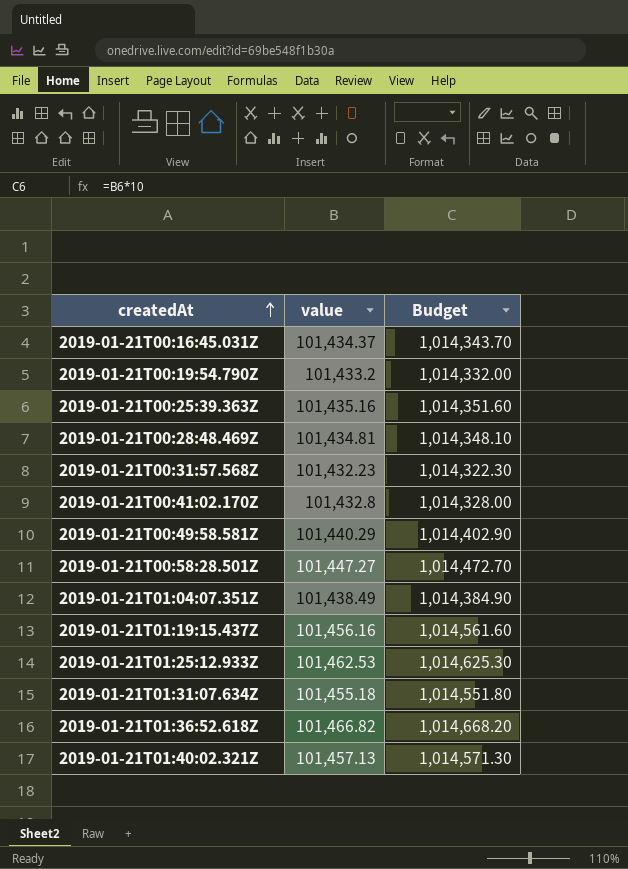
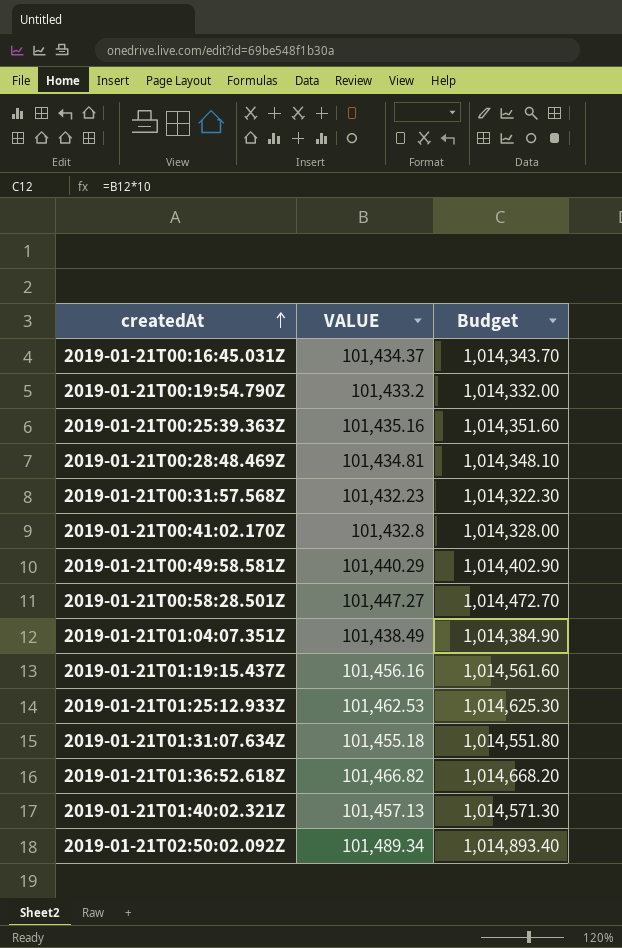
column name: value -> VALUE
row 2019-01-21T02:50:02.092Z: none -> 101,489.34 | 1,014,893.40

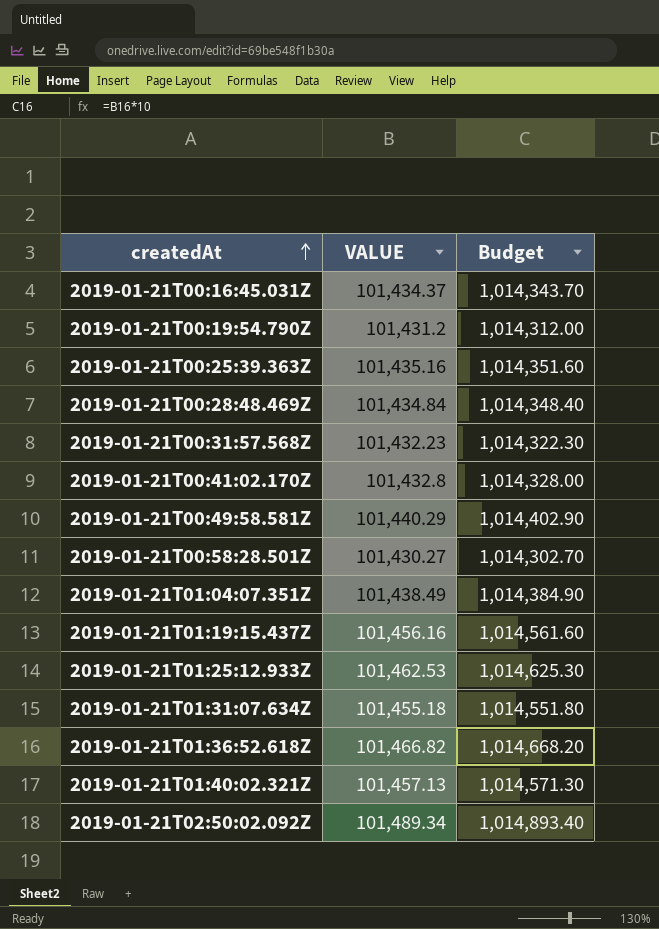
2019-01-21T00:19:54.790Z | VALUE: 101,433.2 -> 101,431.2
2019-01-21T00:19:54.790Z | Budget: 1,014,332.00 -> 1,014,312.00
2019-01-21T00:28:48.469Z | VALUE: 101,434.81 -> 101,434.84
2019-01-21T00:28:48.469Z | Budget: 1,014,348.10 -> 1,014,348.40
2019-01-21T00:58:28.501Z | VALUE: 101,447.27 -> 101,430.27
2019-01-21T00:58:28.501Z | Budget: 1,014,472.70 -> 1,014,302.70

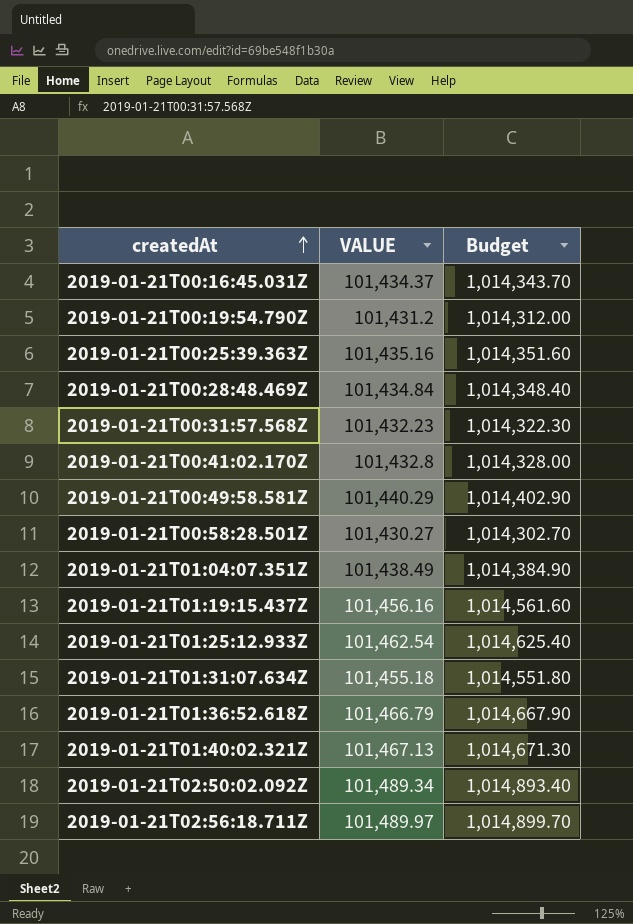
2019-01-21T01:25:12.933Z | VALUE: 101,462.53 -> 101,462.54
2019-01-21T01:25:12.933Z | Budget: 1,014,625.30 -> 1,014,625.40
2019-01-21T01:36:52.618Z | VALUE: 101,466.82 -> 101,466.79
2019-01-21T01:36:52.618Z | Budget: 1,014,668.20 -> 1,014,667.90
2019-01-21T01:40:02.321Z | VALUE: 101,457.13 -> 101,467.13
2019-01-21T01:40:02.321Z | Budget: 1,014,571.30 -> 1,014,671.30
row 2019-01-21T02:56:18.711Z: none -> 101,489.97 | 1,014,899.70

